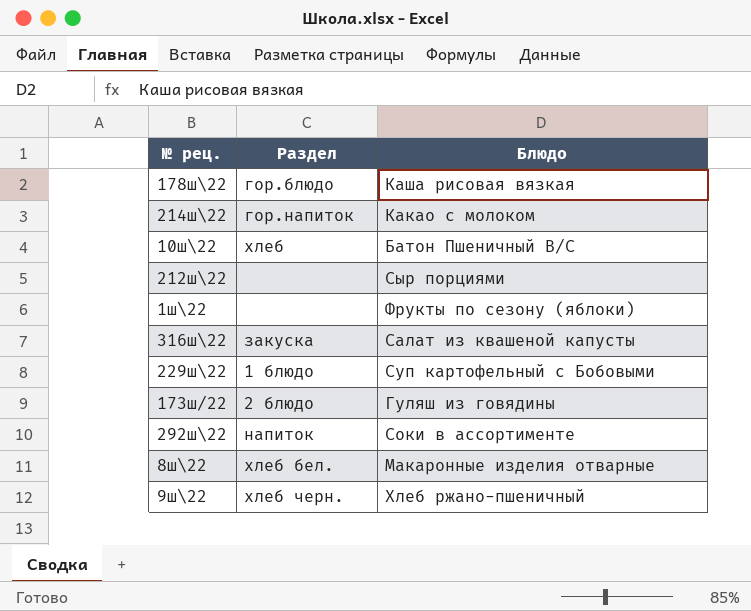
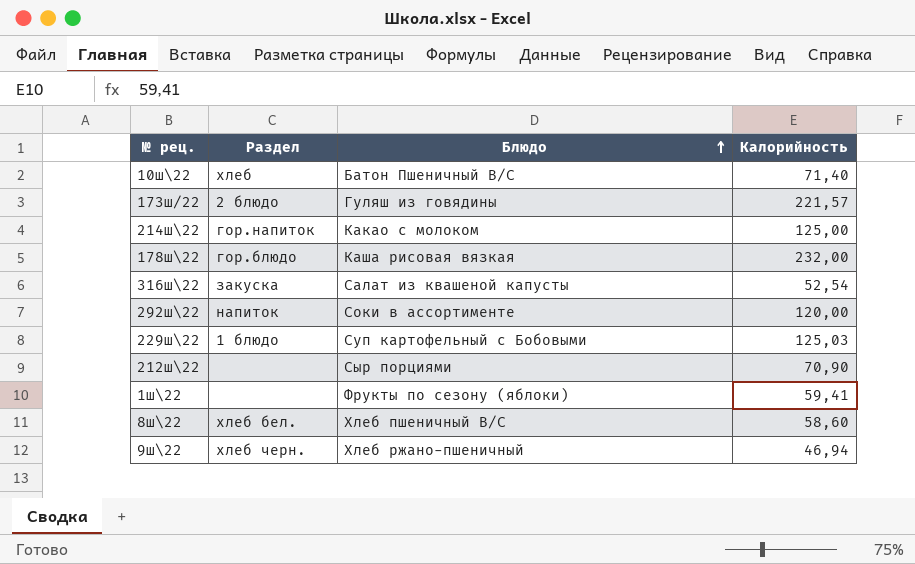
row order: none -> Блюдо ascending
column Калорийность | position: none -> 4
8ш\22 | Блюдо: Макаронные изделия отварные -> Хлеб пшеничный В/С

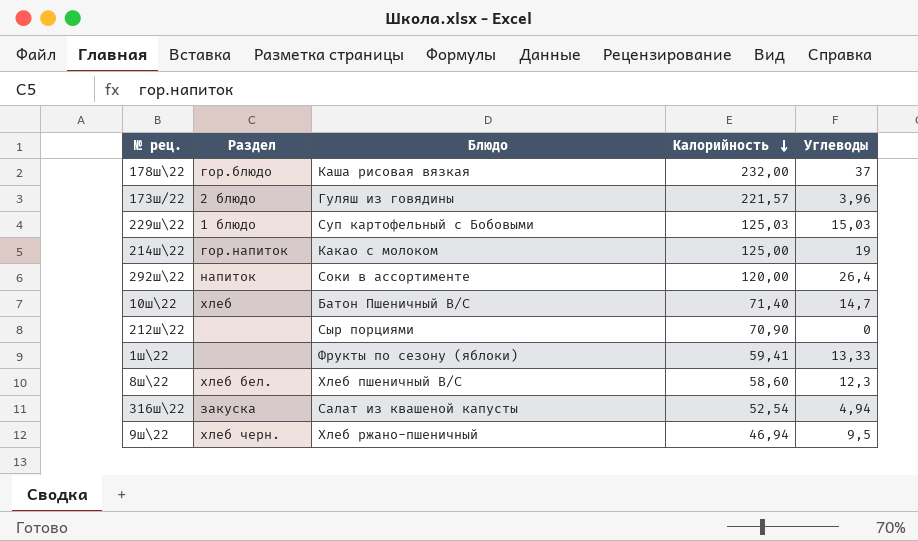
row order: Блюдо ascending -> Калорийность descending
column Углеводы | position: none -> 5

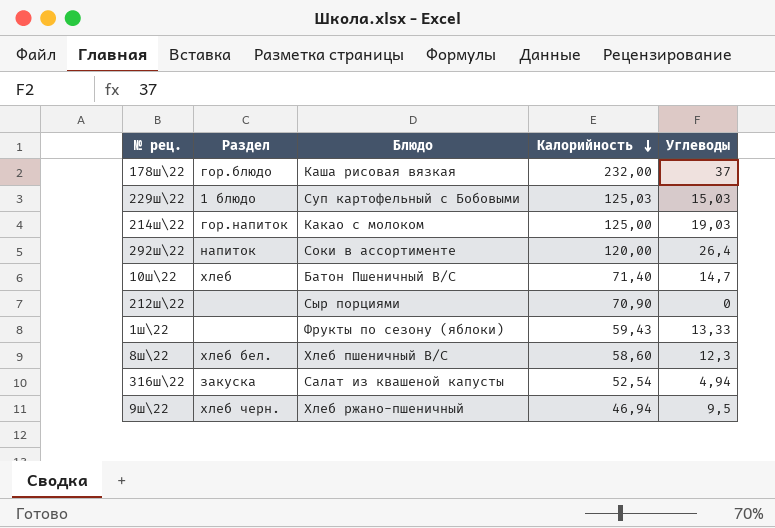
row 173ш/22: 2 блюдо | Гуляш из говядины | 221,57 | 3,96 -> none
214ш\22 | Углеводы: 19 -> 19,03
1ш\22 | Калорийность: 59,41 -> 59,43

